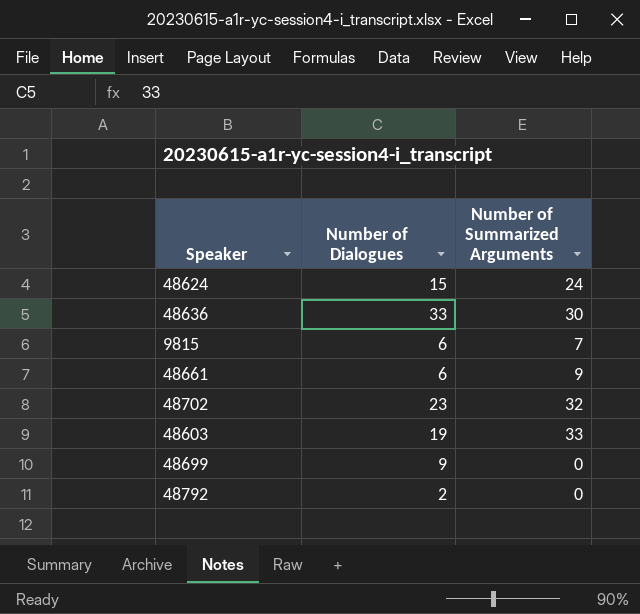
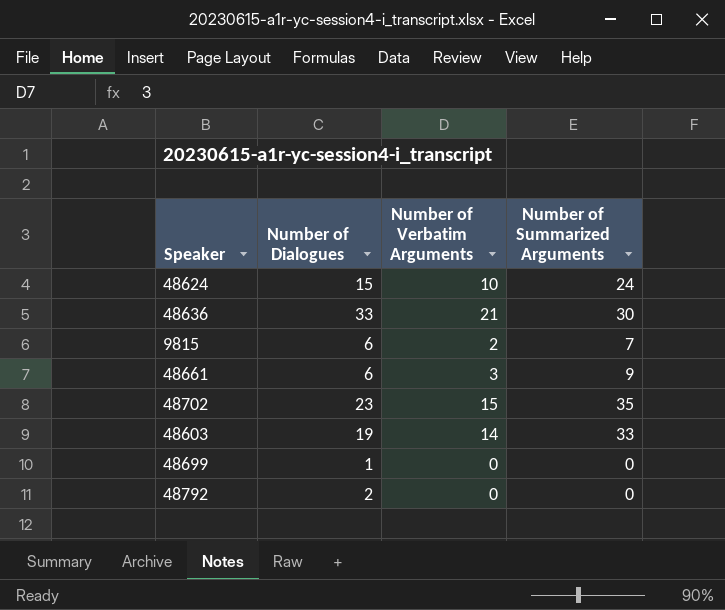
column Number of Verbatim Arguments | position: none -> 3
48702 | Number of Summarized Arguments: 32 -> 35
48699 | Number of Dialogues: 9 -> 1

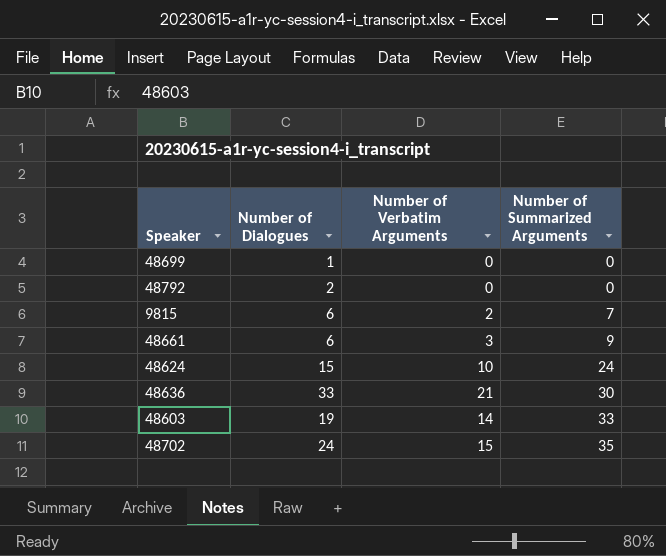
row order: none -> Number of Summarized Arguments ascending
48702 | Number of Dialogues: 23 -> 24

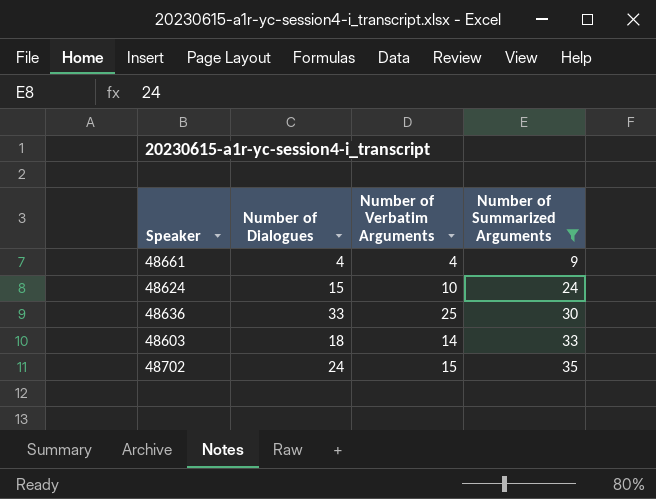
filter: none -> Number of Summarized Arguments >= 9
48661 | Number of Dialogues: 6 -> 4
48661 | Number of Verbatim Arguments: 3 -> 4
48636 | Number of Verbatim Arguments: 21 -> 25
48603 | Number of Dialogues: 19 -> 18

